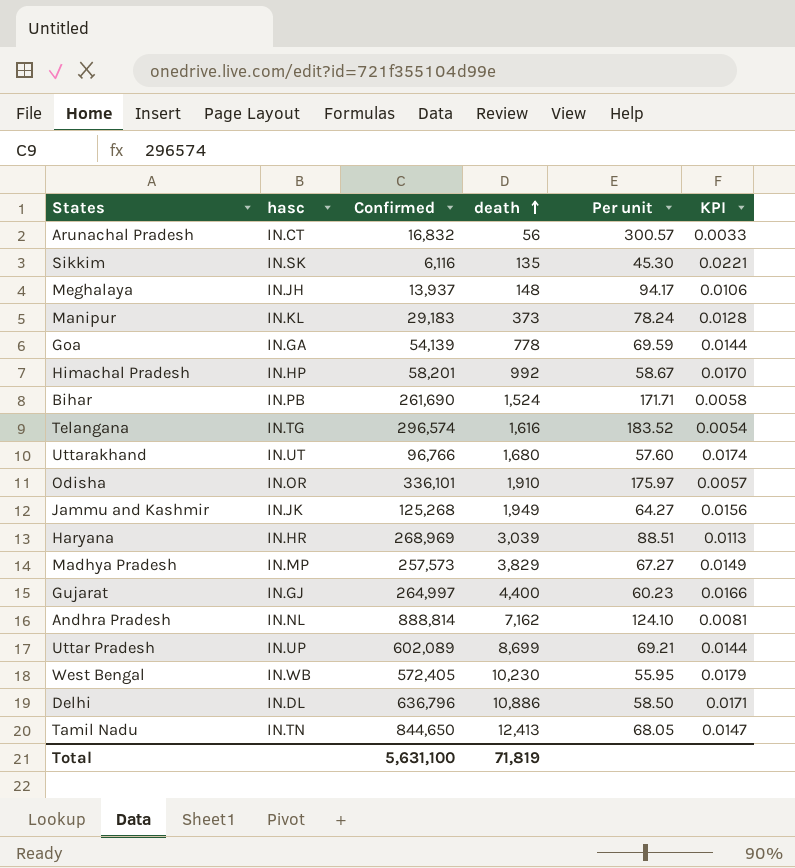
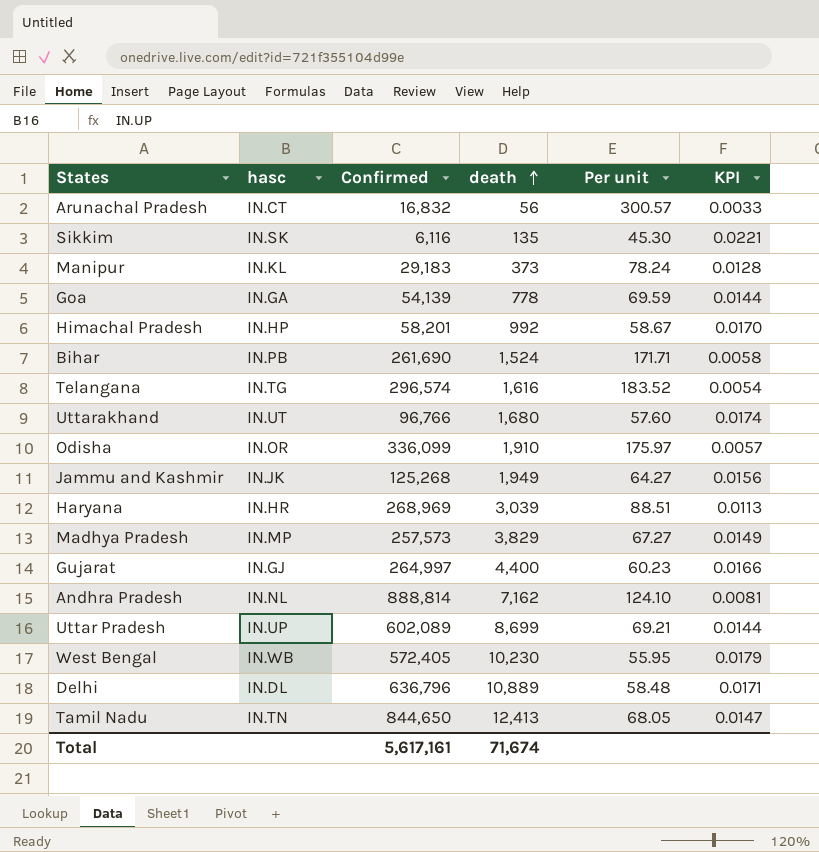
row Meghalaya: IN.JH | 13,937 | 148 | 94.17 | 0.0106 -> none
Odisha | Confirmed: 336,101 -> 336,099
Delhi | death: 10,886 -> 10,889
Delhi | Per unit: 58.50 -> 58.48
Total | Confirmed: 5,631,100 -> 5,617,161
Total | death: 71,819 -> 71,674

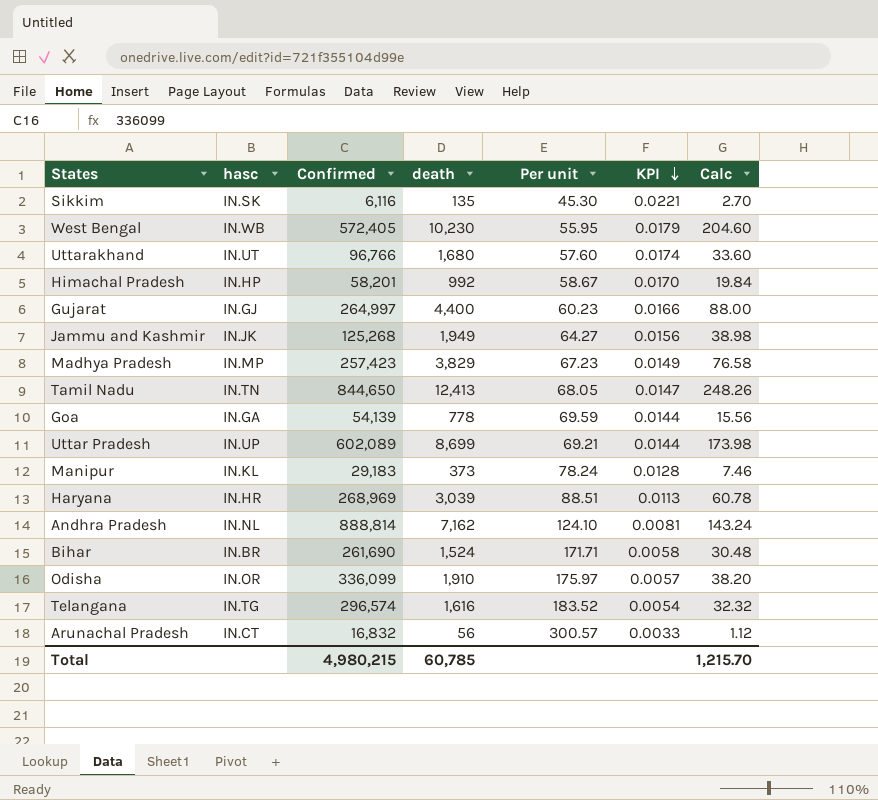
row order: death ascending -> KPI descending
column Calc | formula: none -> [death] * 0.02
row Delhi: IN.DL | 636,796 | 10,889 | 58.48 | 0.0171 -> none
Madhya Pradesh | Confirmed: 257,573 -> 257,423
Madhya Pradesh | Per unit: 67.27 -> 67.23
Bihar | hasc: IN.PB -> IN.BR
Total | Confirmed: 5,617,161 -> 4,980,215
Total | death: 71,674 -> 60,785

